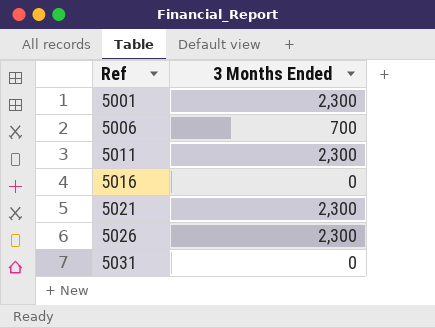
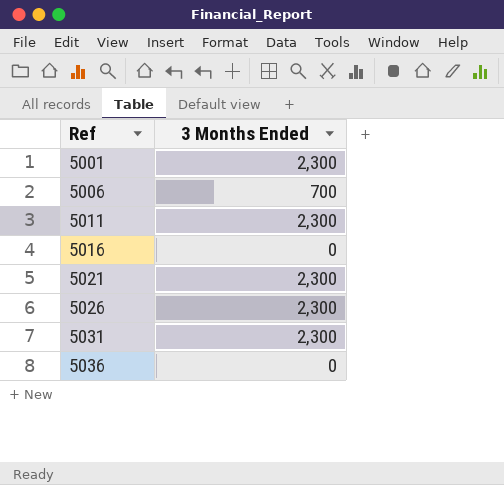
5031 | 3 Months Ended: 0 -> 2,300
row 5036: none -> 0

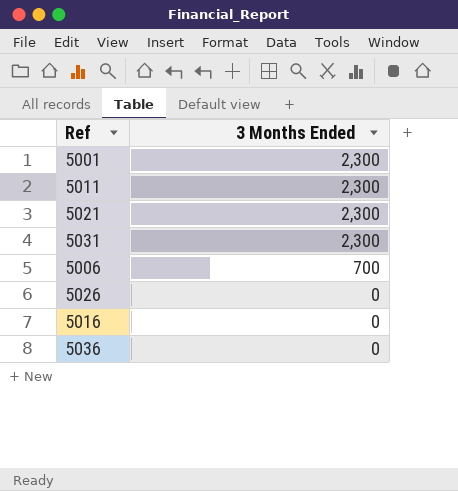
row order: Ref ascending -> 3 Months Ended descending
5026 | 3 Months Ended: 2,300 -> 0

